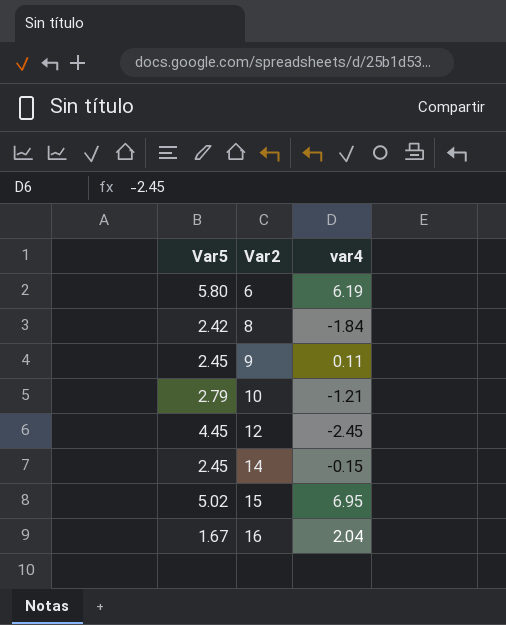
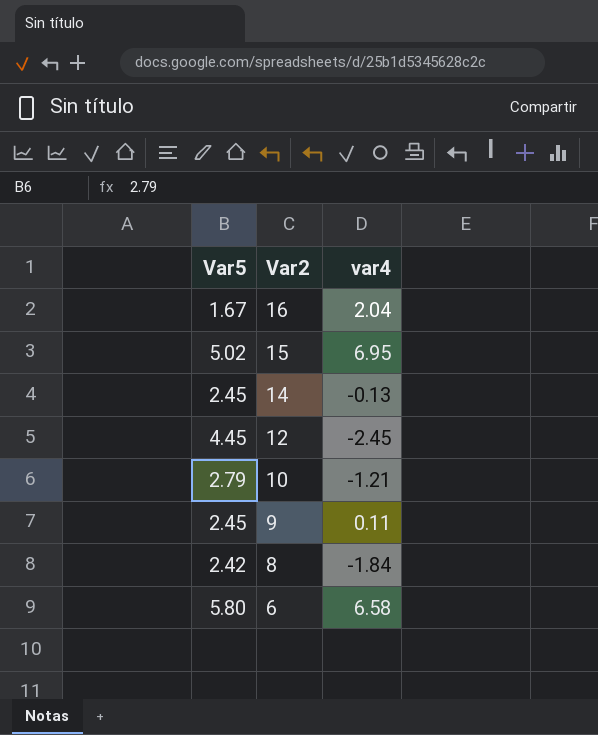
row order: Var2 ascending -> Var2 descending
14 | var4: -0.15 -> -0.13
6 | var4: 6.19 -> 6.58

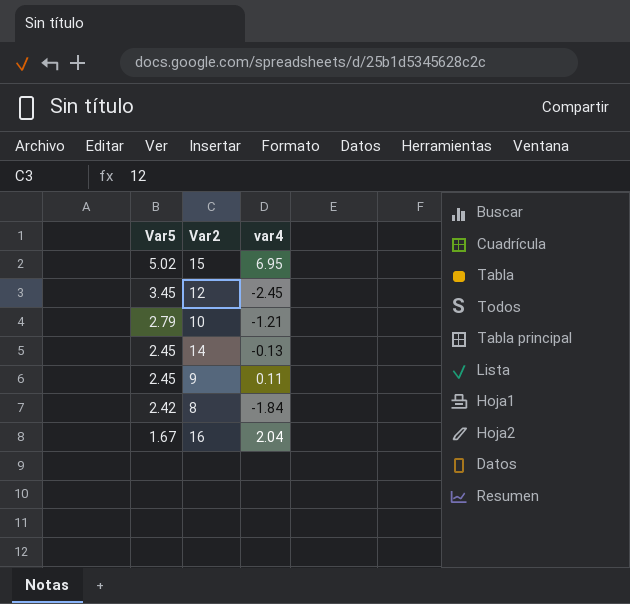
row order: Var2 descending -> Var5 descending
row 6: 5.80 | 6.58 -> none
12 | Var5: 4.45 -> 3.45

